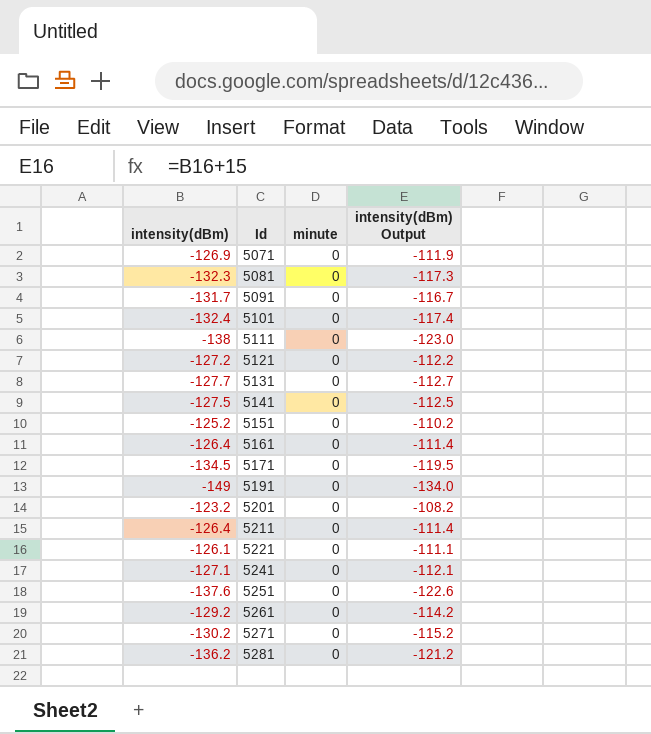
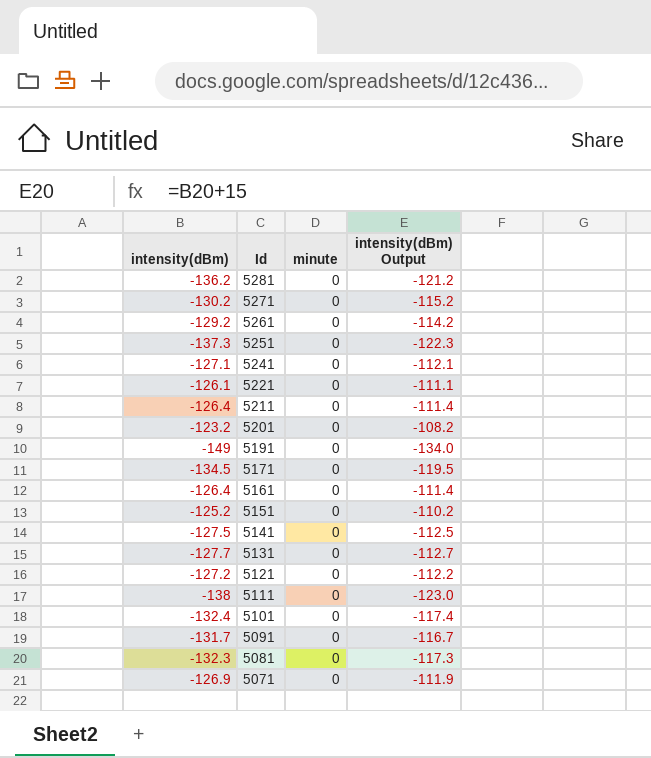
row order: Id ascending -> Id descending
5251 | intensity(dBm): -137.6 -> -137.3
5251 | intensity(dBm) Output: -122.6 -> -122.3

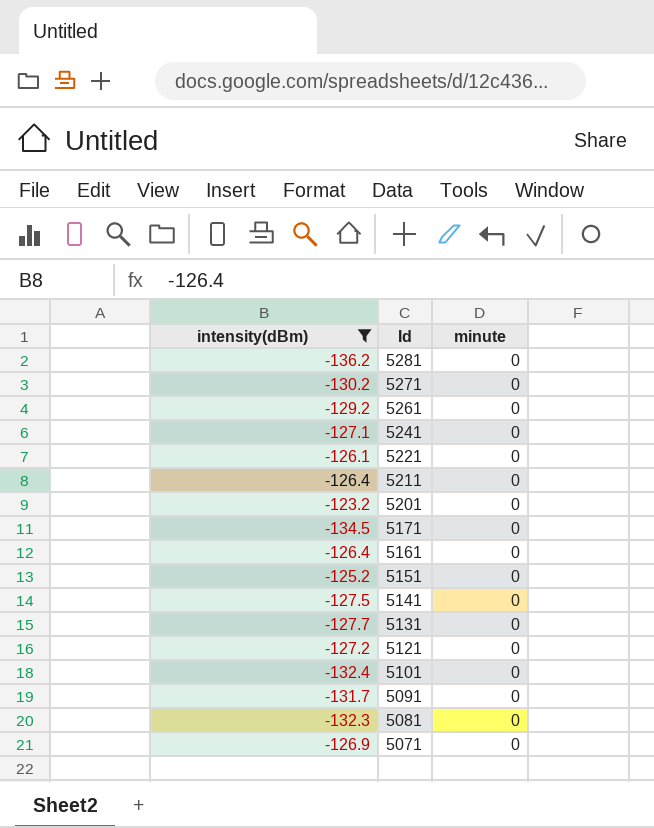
filter: none -> intensity(dBm) >= -136.2
column intensity(dBm) Output | formula: [intensity(dBm)] + 15 -> none

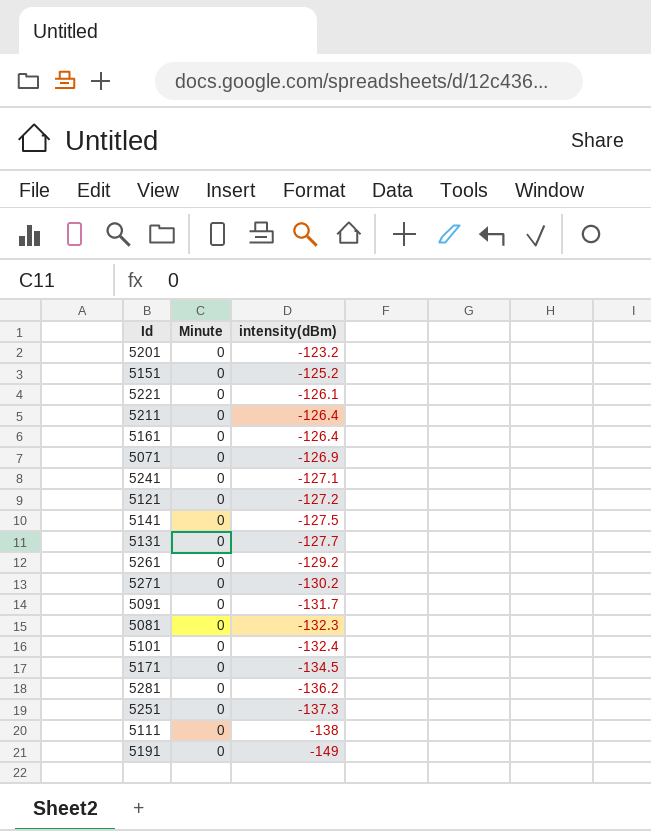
filter: intensity(dBm) >= -136.2 -> none
row order: Id descending -> intensity(dBm) descending
column name: minute -> Minute
column intensity(dBm) | position: 1 -> 3

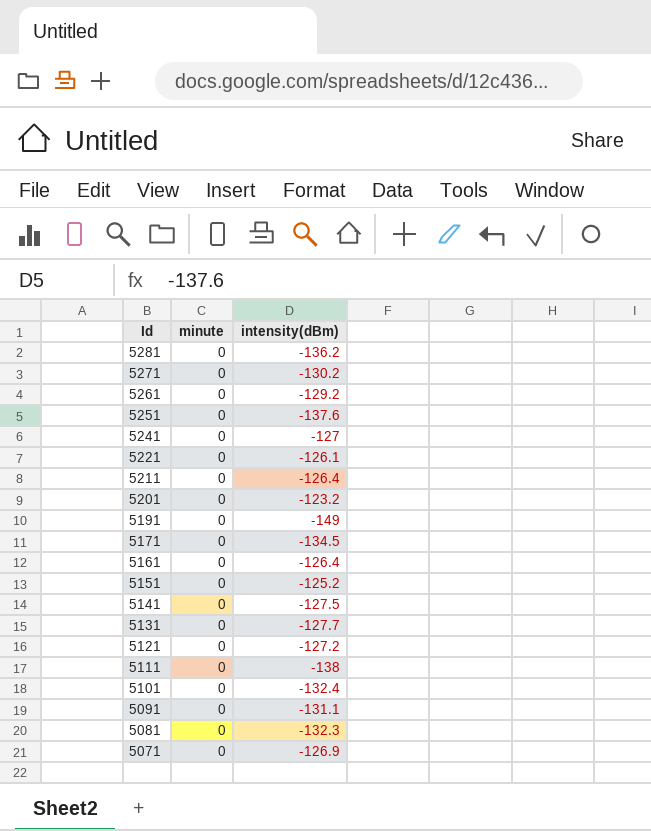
row order: intensity(dBm) descending -> Id descending
column name: Minute -> minute
5251 | intensity(dBm): -137.3 -> -137.6
5241 | intensity(dBm): -127.1 -> -127
5091 | intensity(dBm): -131.7 -> -131.1

